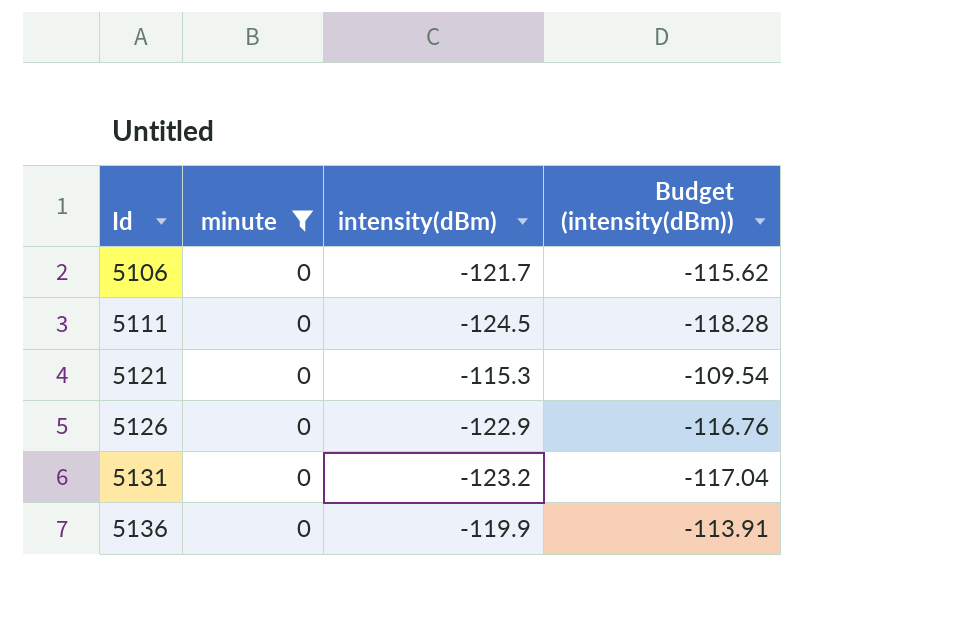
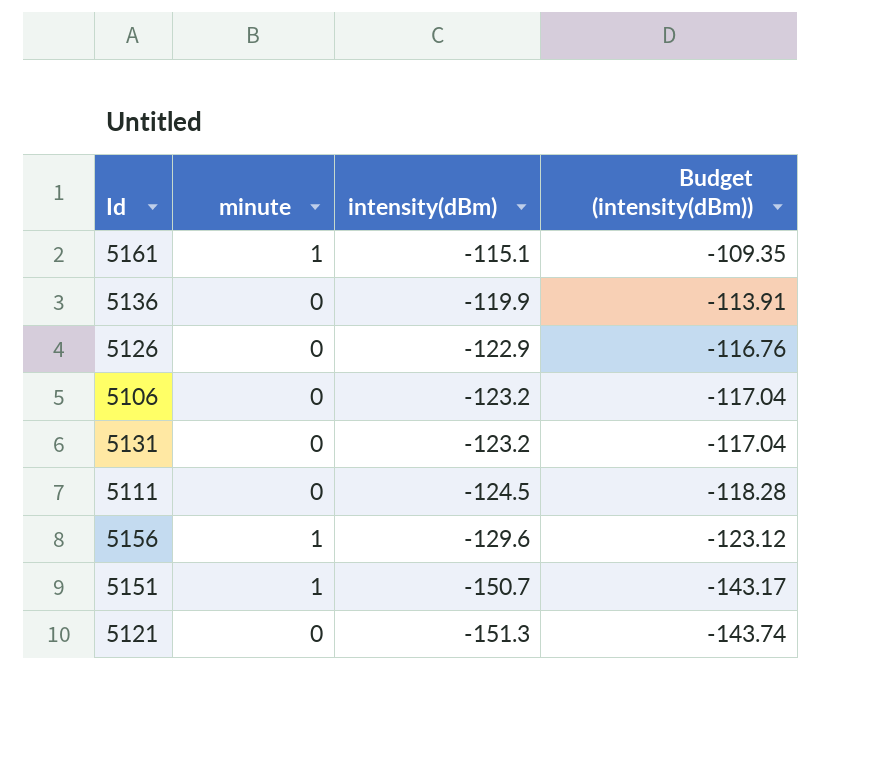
filter: minute = 0 -> none
row order: Id ascending -> intensity(dBm) descending
5106 | intensity(dBm): -121.7 -> -123.2
5106 | Budget (intensity(dBm)): -115.62 -> -117.04
5121 | intensity(dBm): -115.3 -> -151.3
5121 | Budget (intensity(dBm)): -109.54 -> -143.74

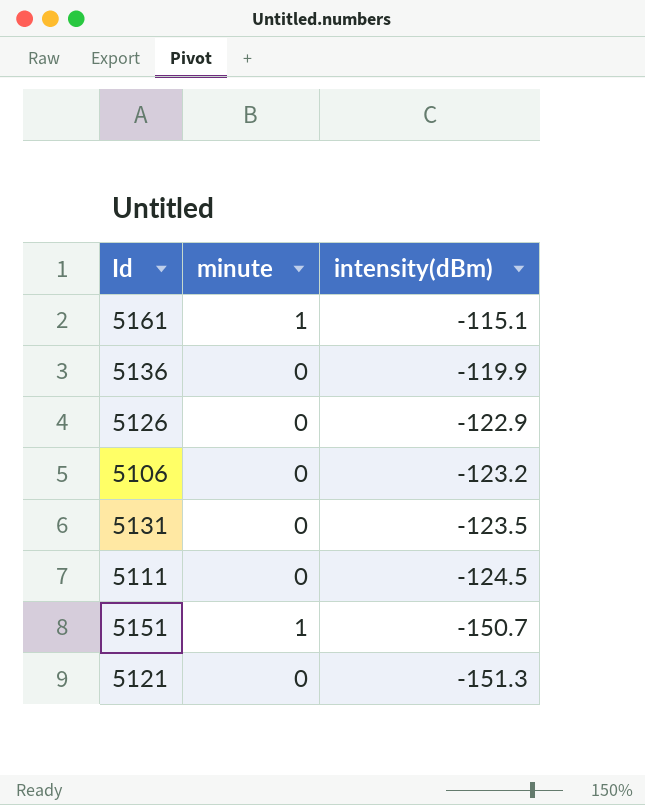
column Budget (intensity(dBm)) | formula: [intensity(dBm)] * 0.95 -> none
row 5156: 1 | -129.6 | -123.12 -> none
5131 | intensity(dBm): -123.2 -> -123.5

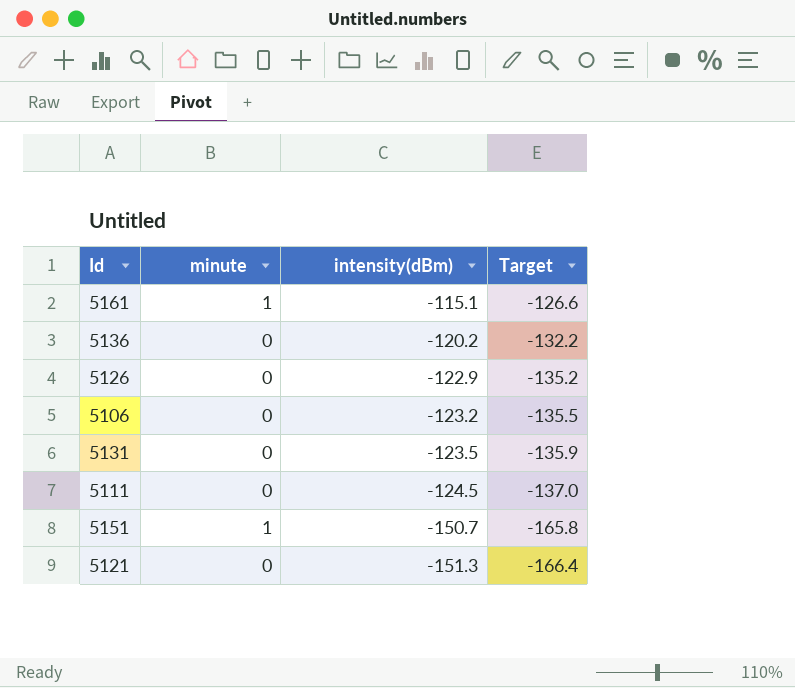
column Target | formula: none -> [intensity(dBm)] * 1.1
5136 | intensity(dBm): -119.9 -> -120.2

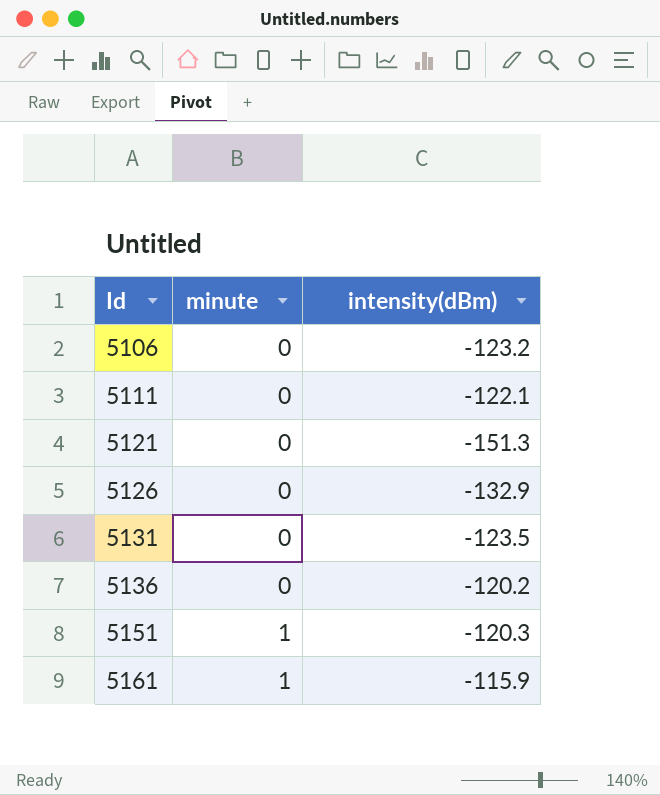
row order: intensity(dBm) descending -> Id ascending
column Target | formula: [intensity(dBm)] * 1.1 -> none
5111 | intensity(dBm): -124.5 -> -122.1
5126 | intensity(dBm): -122.9 -> -132.9
5151 | intensity(dBm): -150.7 -> -120.3
5161 | intensity(dBm): -115.1 -> -115.9

